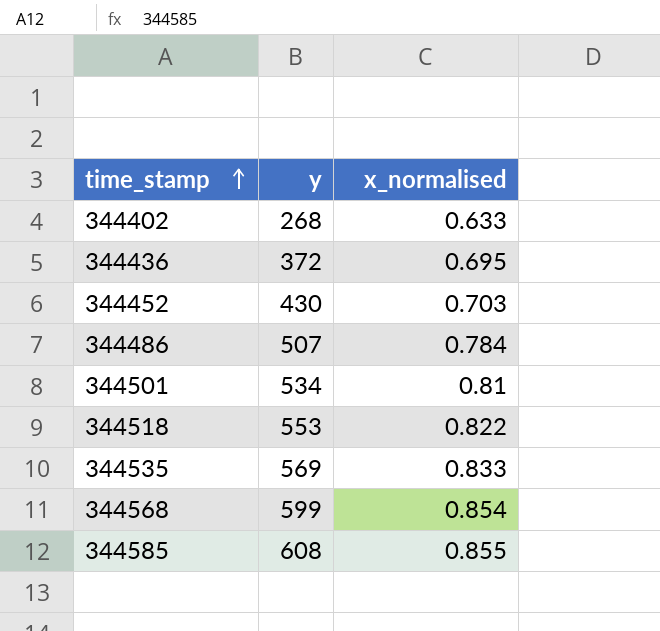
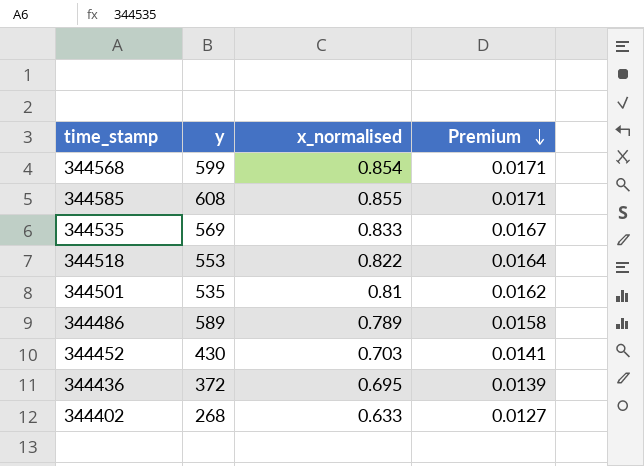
row order: time_stamp ascending -> Premium descending
column Premium | formula: none -> [x_normalised] * 0.02
344501 | y: 534 -> 535
344486 | y: 507 -> 589
344486 | x_normalised: 0.784 -> 0.789

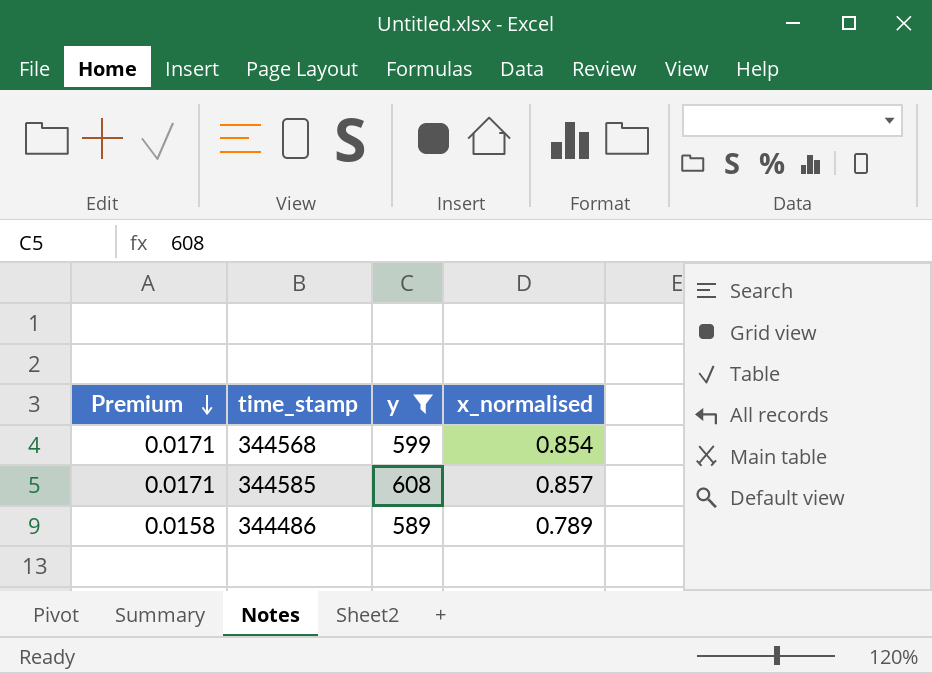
filter: none -> y >= 589
column Premium | position: 4 -> 1
344585 | x_normalised: 0.855 -> 0.857

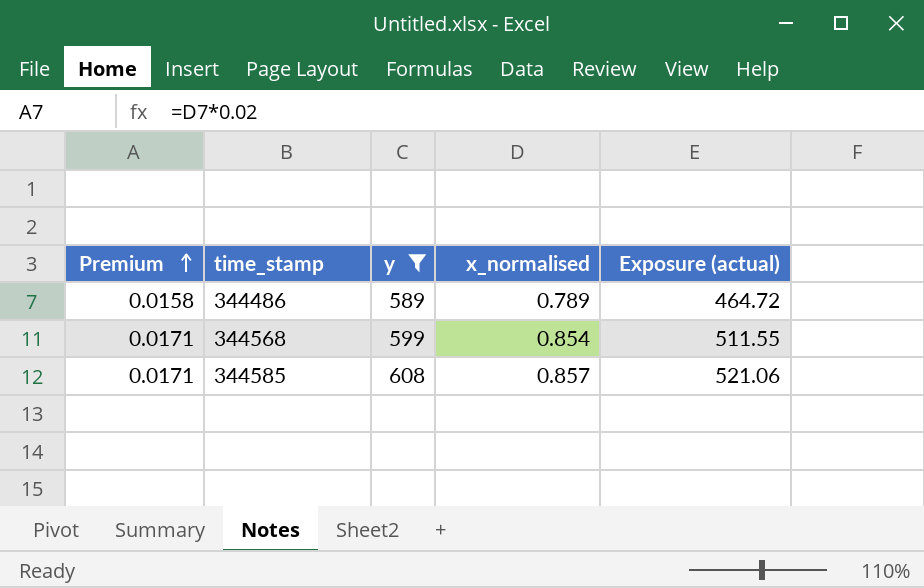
row order: Premium descending -> Premium ascending
column Exposure (actual) | formula: none -> [y] * [x_normalised]

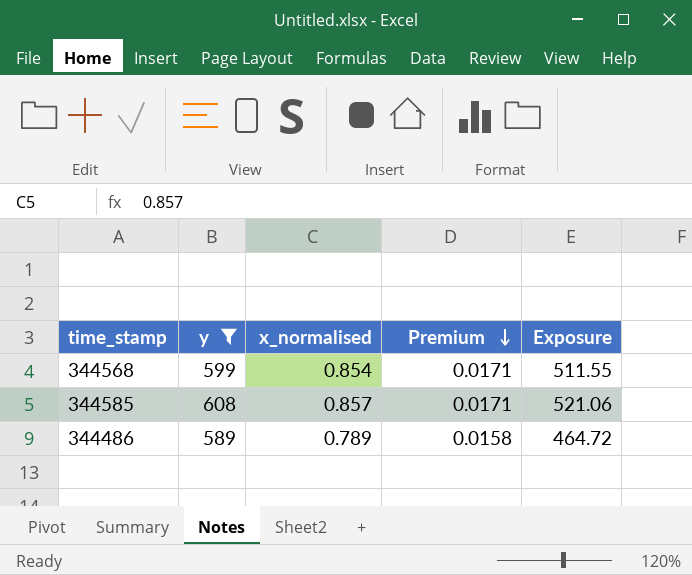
row order: Premium ascending -> Premium descending
column Premium | position: 1 -> 4
column name: Exposure (actual) -> Exposure

